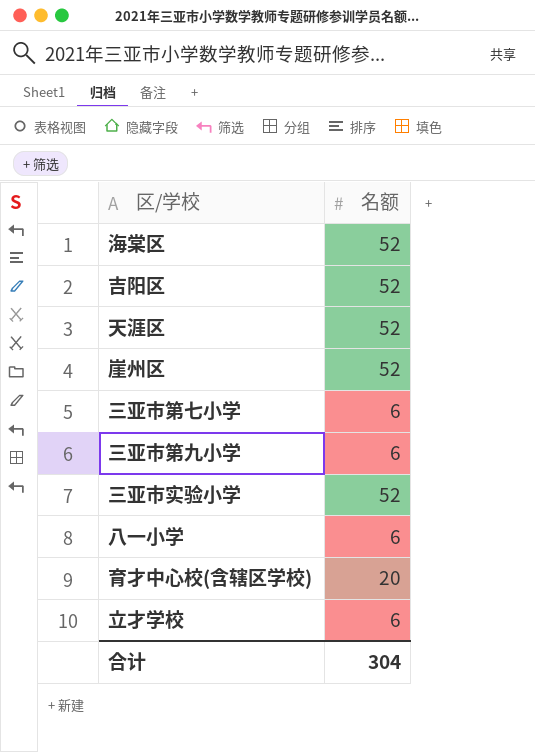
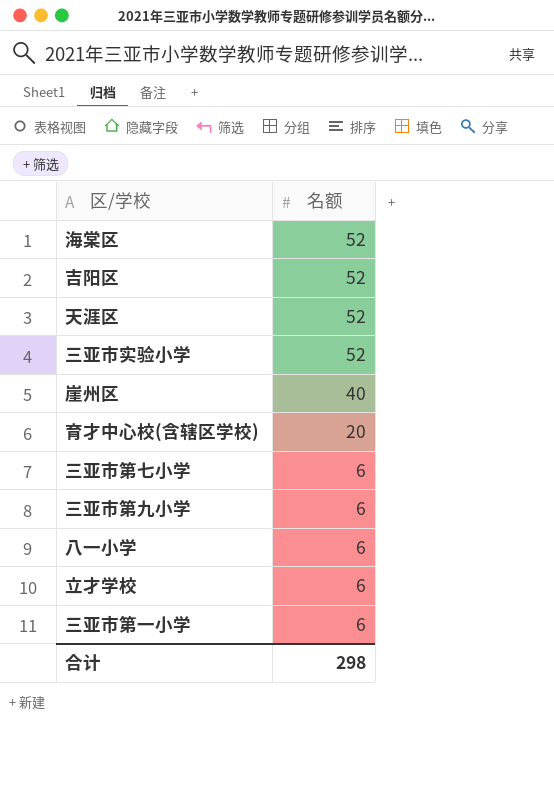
row order: none -> 名额 descending
崖州区 | 名额: 52 -> 40
row 三亚市第一小学: none -> 6
合计 | 名额: 304 -> 298

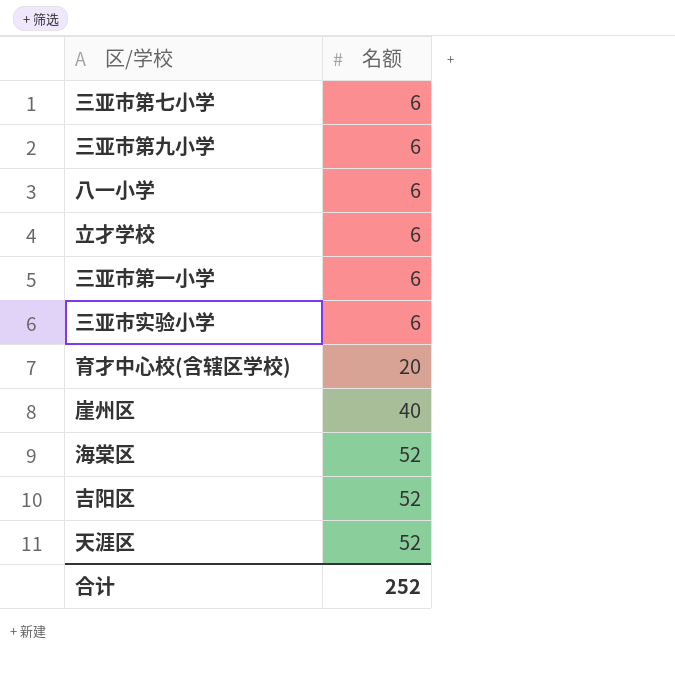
row order: 名额 descending -> 名额 ascending
三亚市实验小学 | 名额: 52 -> 6
合计 | 名额: 298 -> 252

